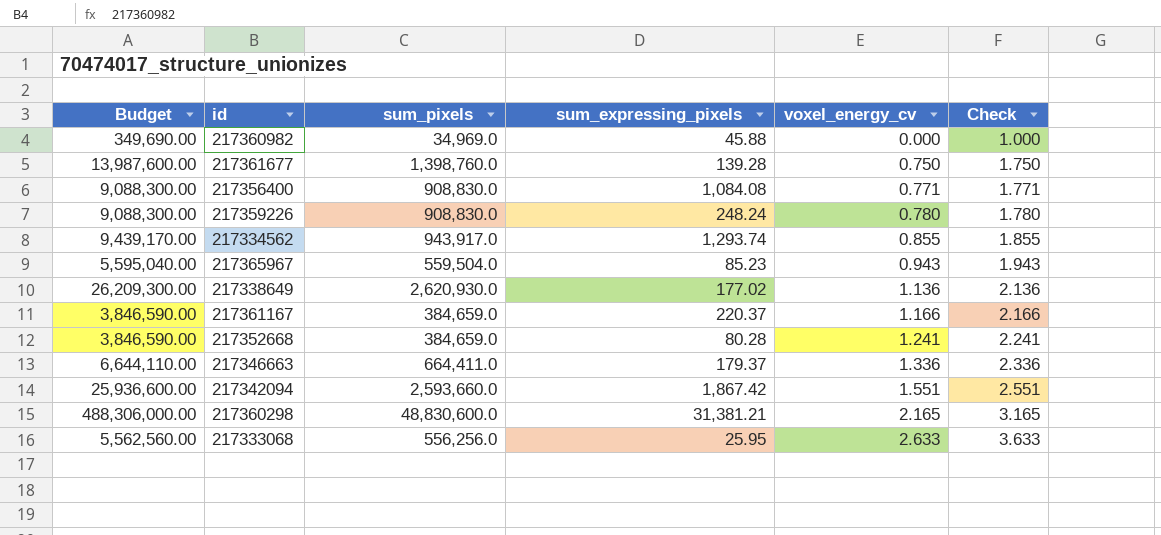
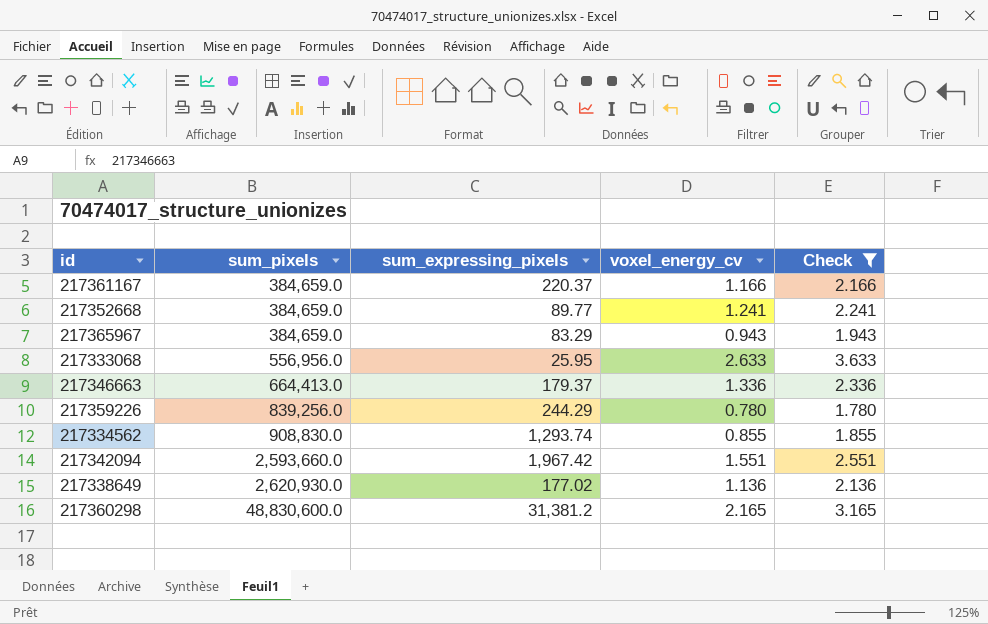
filter: none -> Check >= 1.780
row order: voxel_energy_cv ascending -> sum_pixels ascending
column Budget | formula: [sum_pixels] * 10 -> none
217352668 | sum_expressing_pixels: 80.28 -> 89.77
217365967 | sum_pixels: 559,504.0 -> 384,659.0
217365967 | sum_expressing_pixels: 85.23 -> 83.29
217333068 | sum_pixels: 556,256.0 -> 556,956.0
217346663 | sum_pixels: 664,411.0 -> 664,413.0
217359226 | sum_pixels: 908,830.0 -> 839,256.0
217359226 | sum_expressing_pixels: 248.24 -> 244.29
217334562 | sum_pixels: 943,917.0 -> 908,830.0
217342094 | sum_expressing_pixels: 1,867.42 -> 1,967.42
217360298 | sum_expressing_pixels: 31,381.21 -> 31,381.2

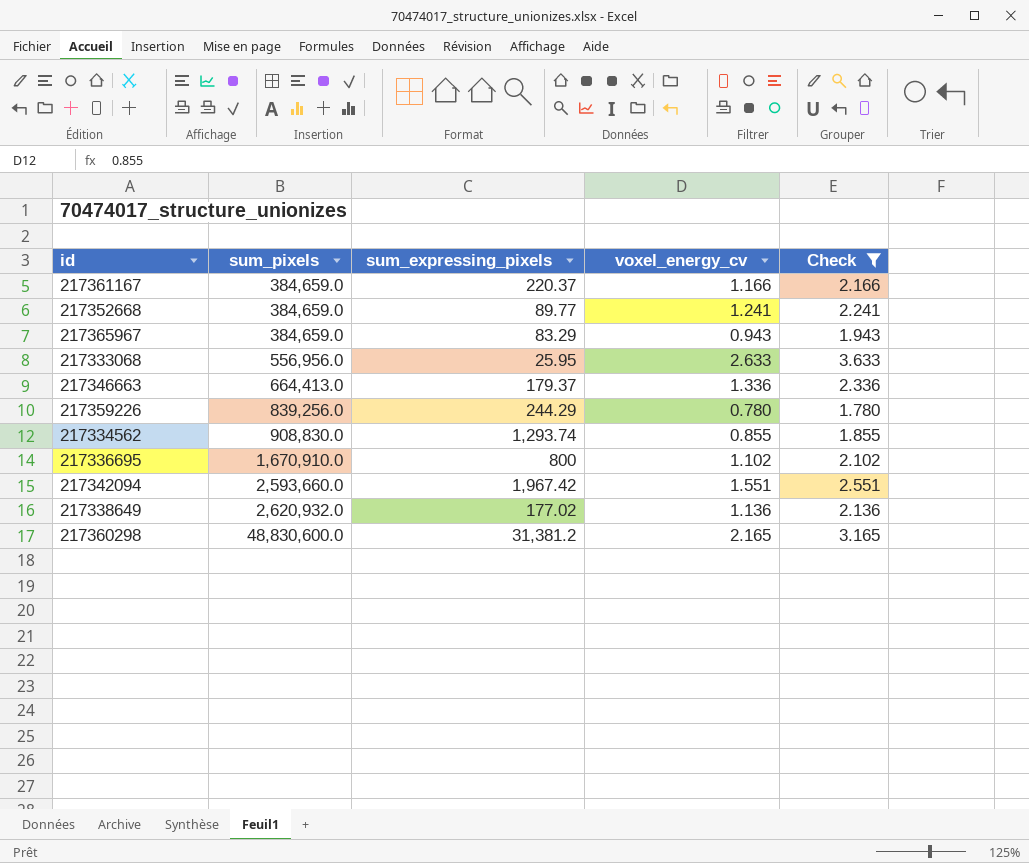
row 217336695: none -> 1,670,910.0 | 800 | 1.102 | 2.102
217338649 | sum_pixels: 2,620,930.0 -> 2,620,932.0

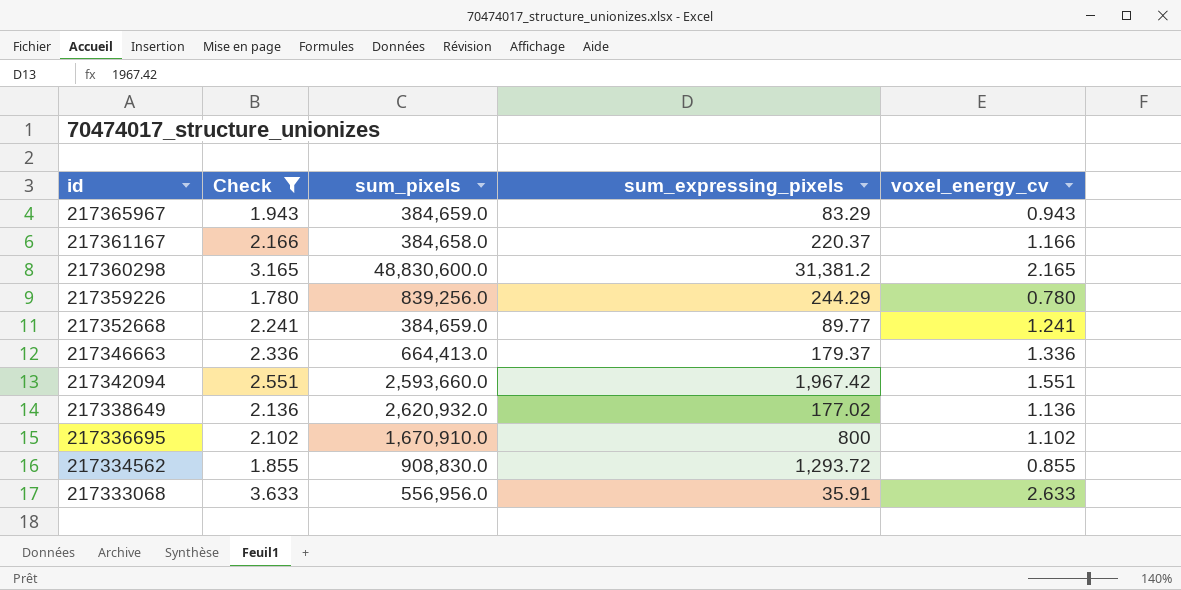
row order: sum_pixels ascending -> id descending
column Check | position: 5 -> 2
217361167 | sum_pixels: 384,659.0 -> 384,658.0
217334562 | sum_expressing_pixels: 1,293.74 -> 1,293.72
217333068 | sum_expressing_pixels: 25.95 -> 35.91

